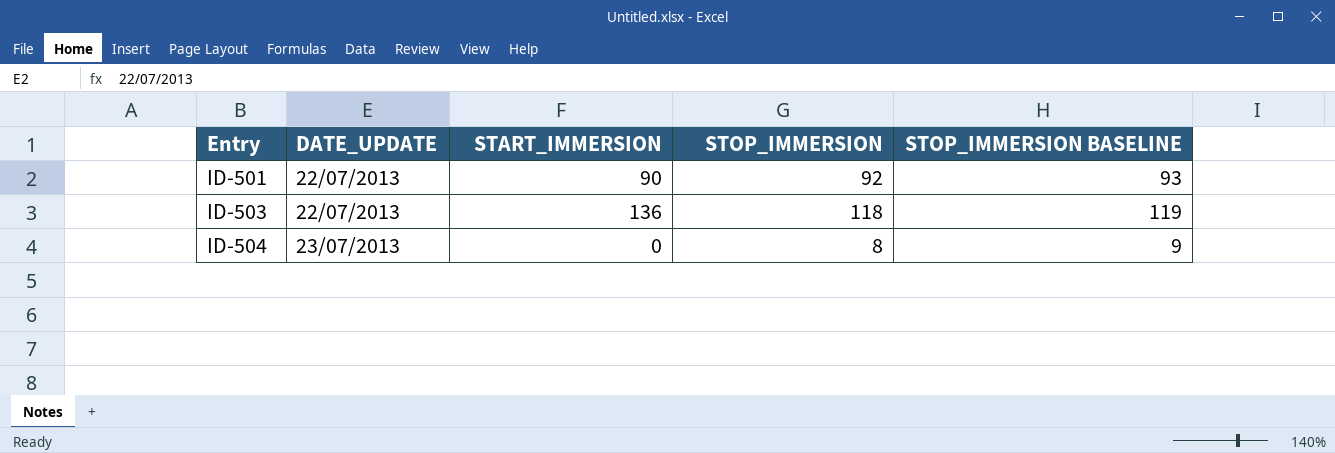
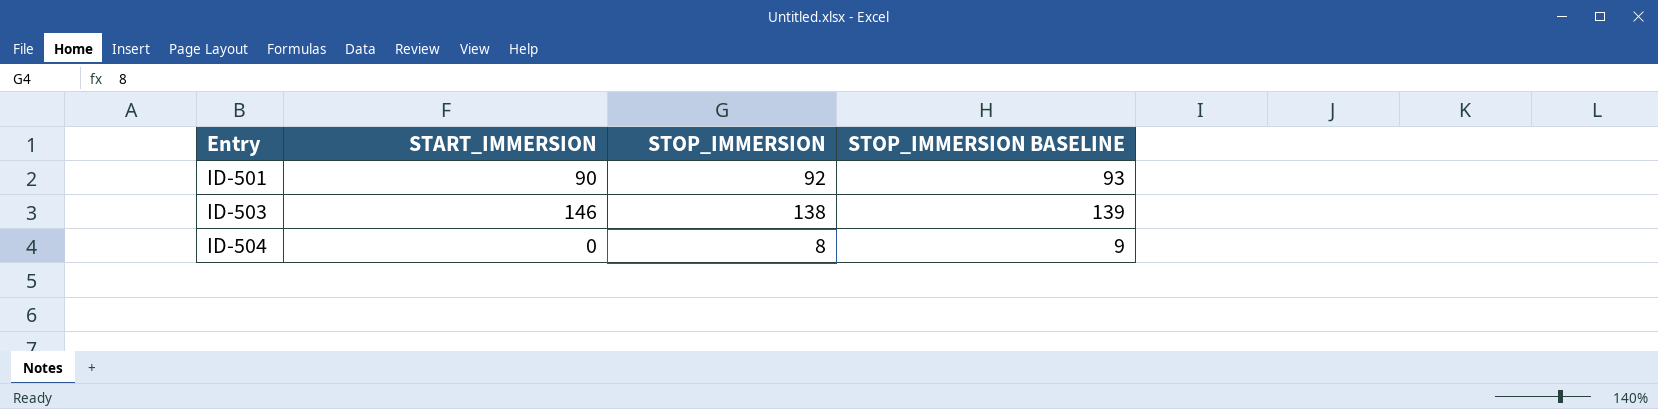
column DATE_UPDATE | position: 2 -> none
ID-503 | START_IMMERSION: 136 -> 146
ID-503 | STOP_IMMERSION: 118 -> 138
ID-503 | STOP_IMMERSION BASELINE: 119 -> 139

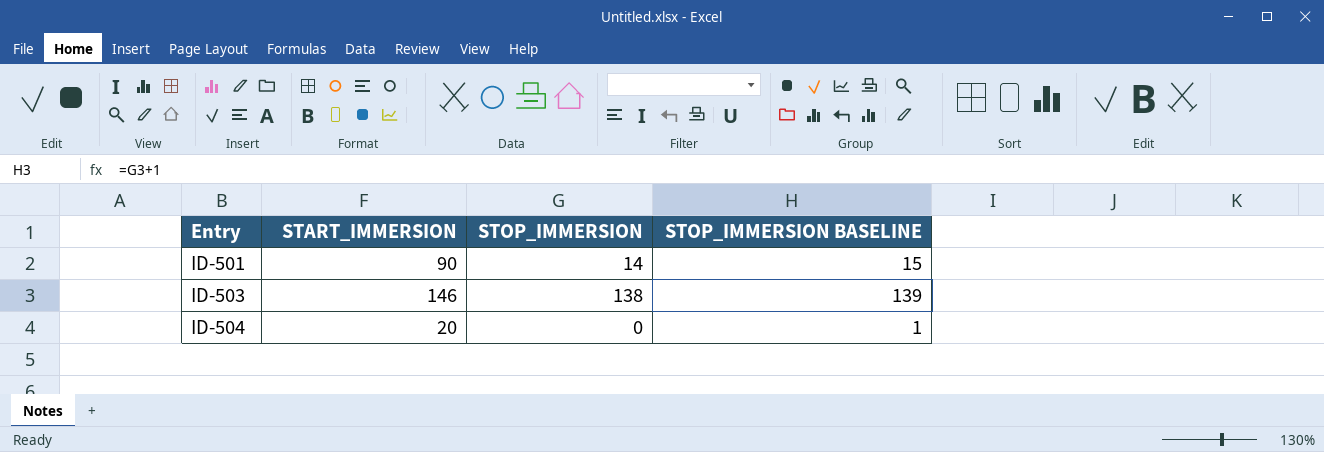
ID-501 | STOP_IMMERSION: 92 -> 14
ID-501 | STOP_IMMERSION BASELINE: 93 -> 15
ID-504 | START_IMMERSION: 0 -> 20
ID-504 | STOP_IMMERSION: 8 -> 0
ID-504 | STOP_IMMERSION BASELINE: 9 -> 1

